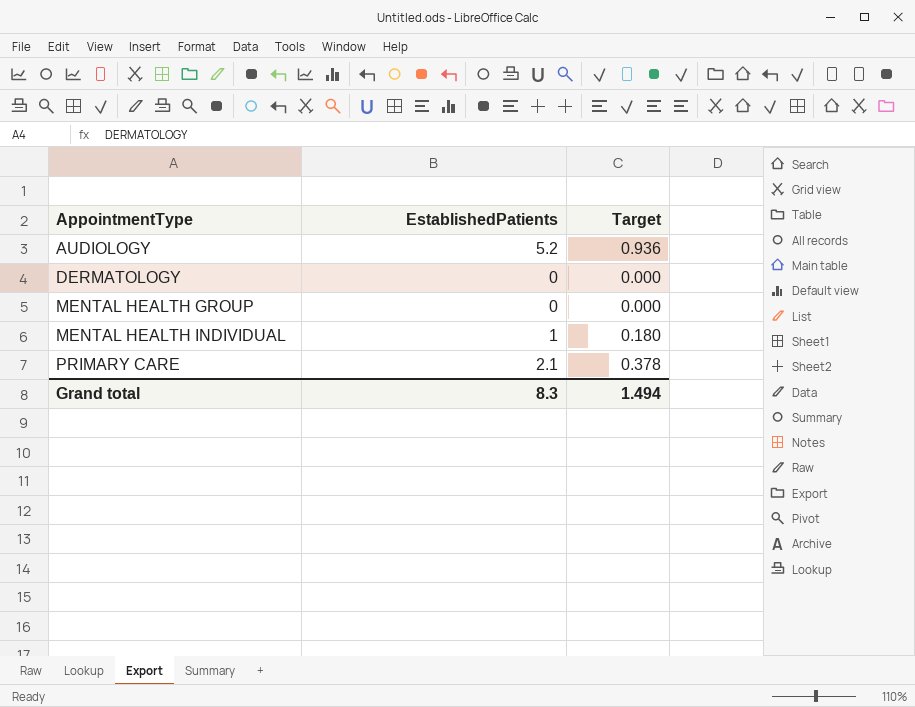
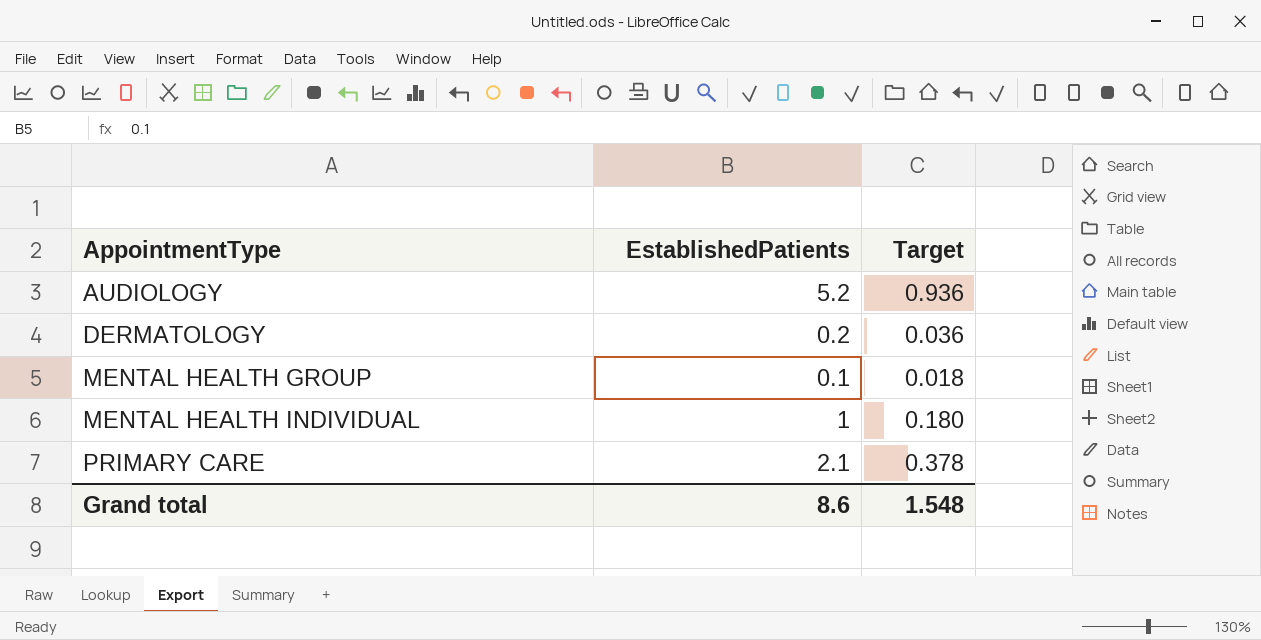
DERMATOLOGY | EstablishedPatients: 0 -> 0.2
DERMATOLOGY | Target: 0.000 -> 0.036
MENTAL HEALTH GROUP | EstablishedPatients: 0 -> 0.1
MENTAL HEALTH GROUP | Target: 0.000 -> 0.018
Grand total | EstablishedPatients: 8.3 -> 8.6
Grand total | Target: 1.494 -> 1.548

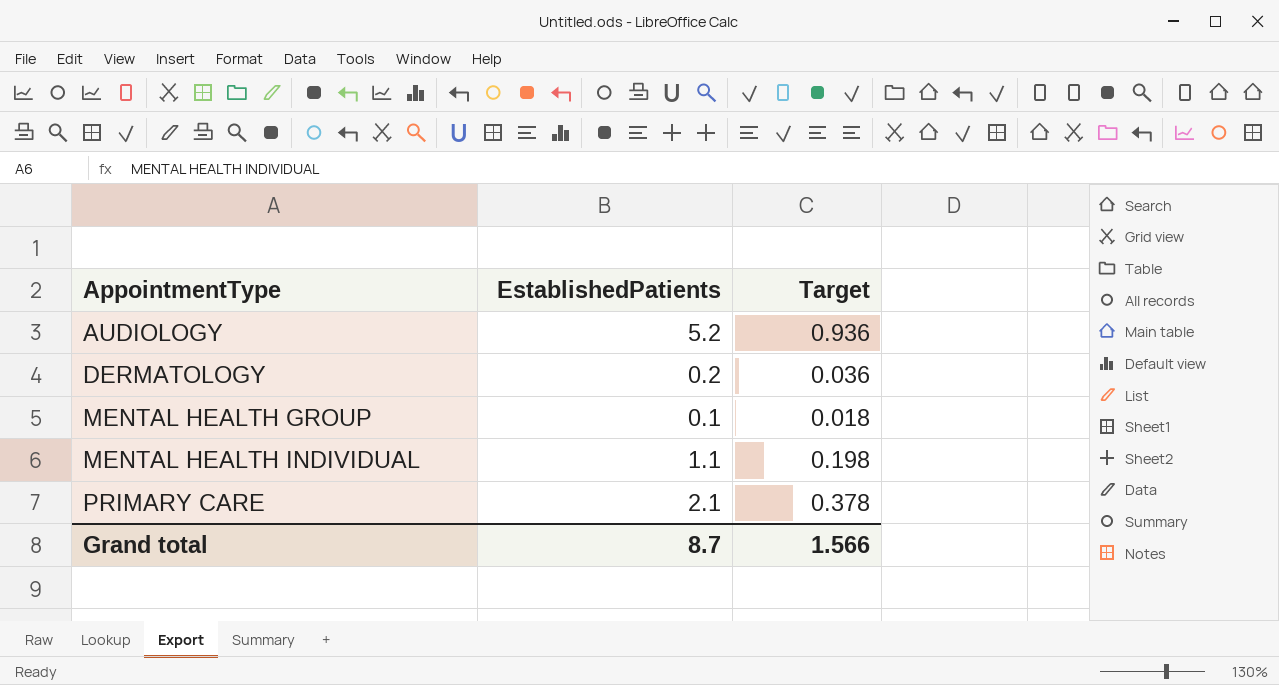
MENTAL HEALTH INDIVIDUAL | EstablishedPatients: 1 -> 1.1
MENTAL HEALTH INDIVIDUAL | Target: 0.180 -> 0.198
Grand total | EstablishedPatients: 8.6 -> 8.7
Grand total | Target: 1.548 -> 1.566

